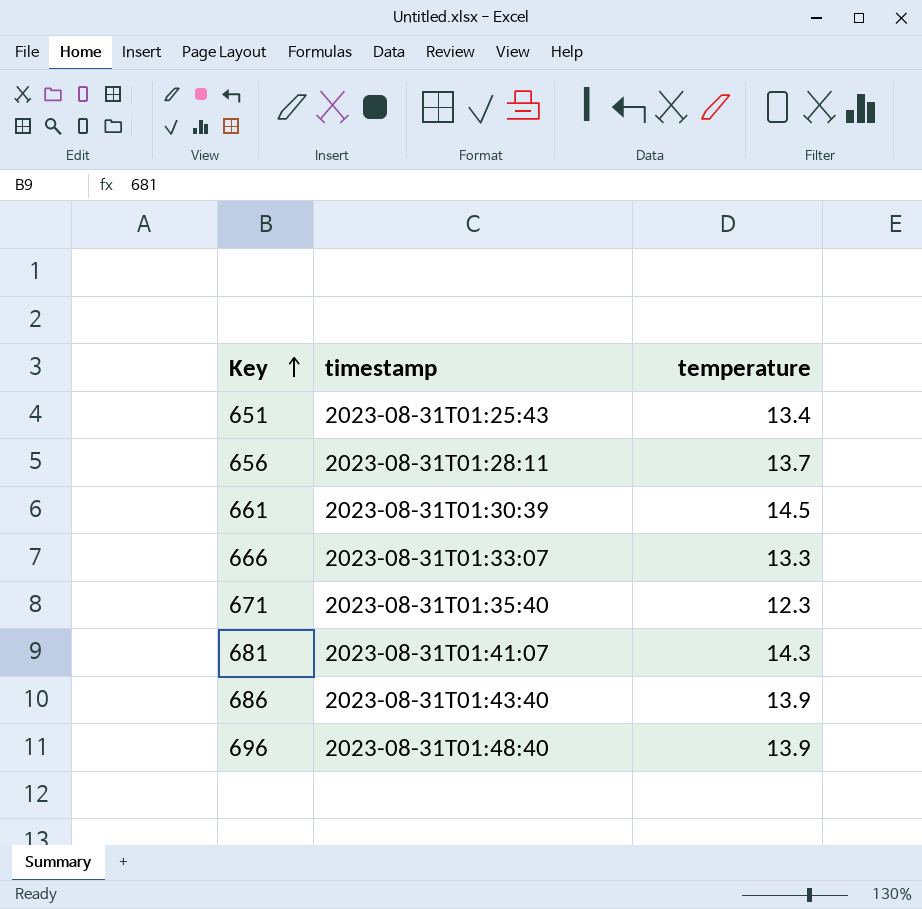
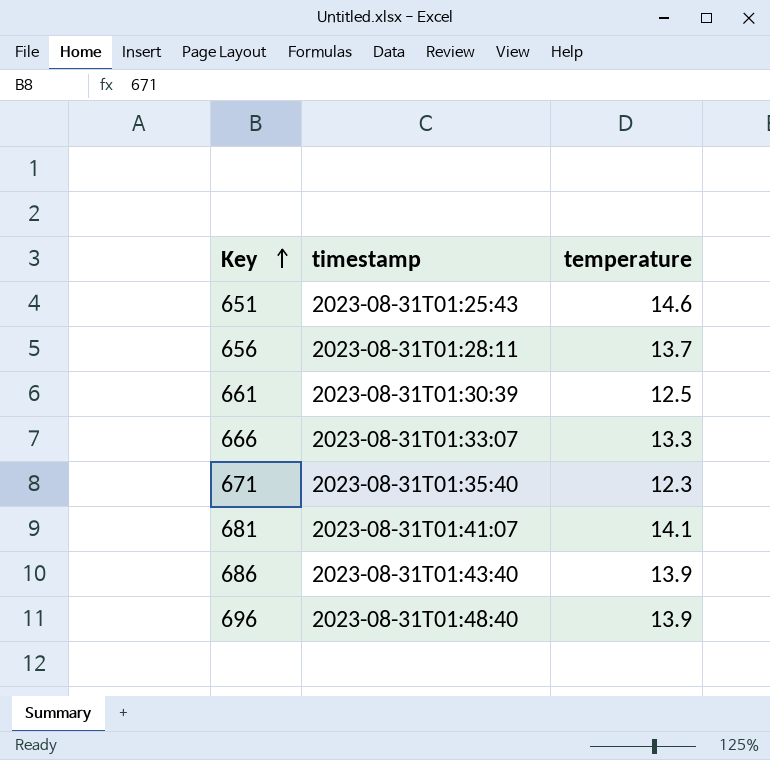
651 | temperature: 13.4 -> 14.6
661 | temperature: 14.5 -> 12.5
681 | temperature: 14.3 -> 14.1

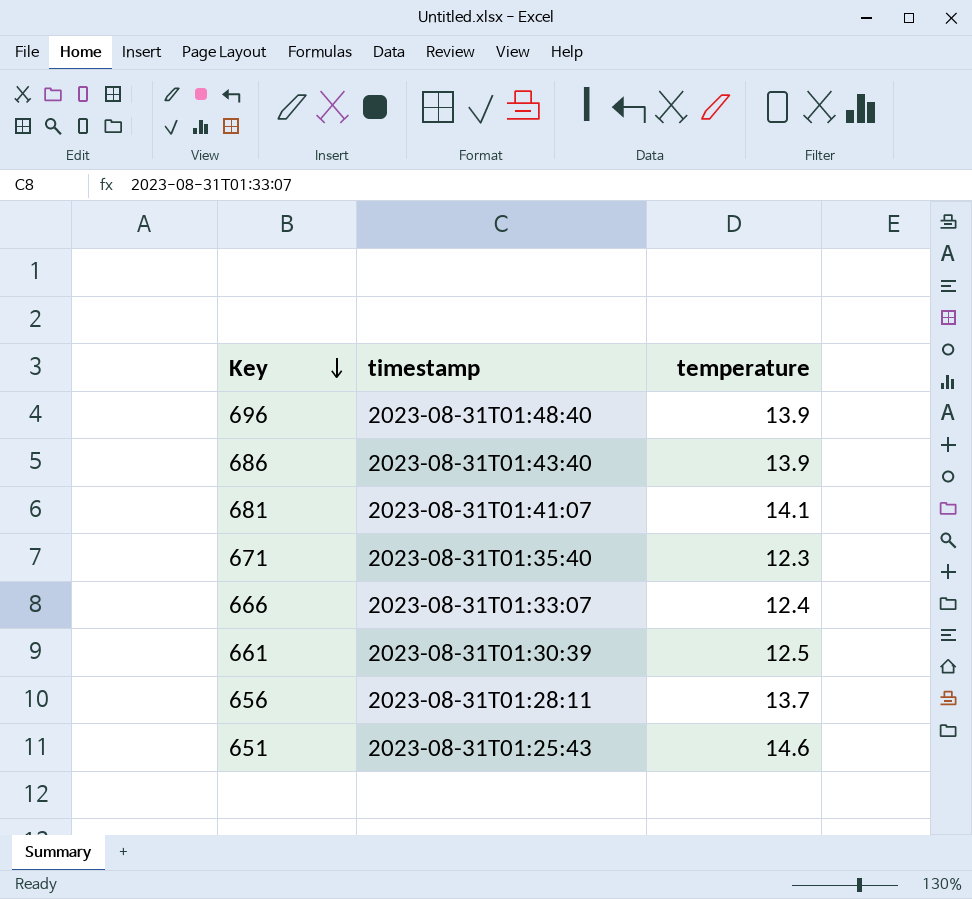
row order: Key ascending -> Key descending
666 | temperature: 13.3 -> 12.4

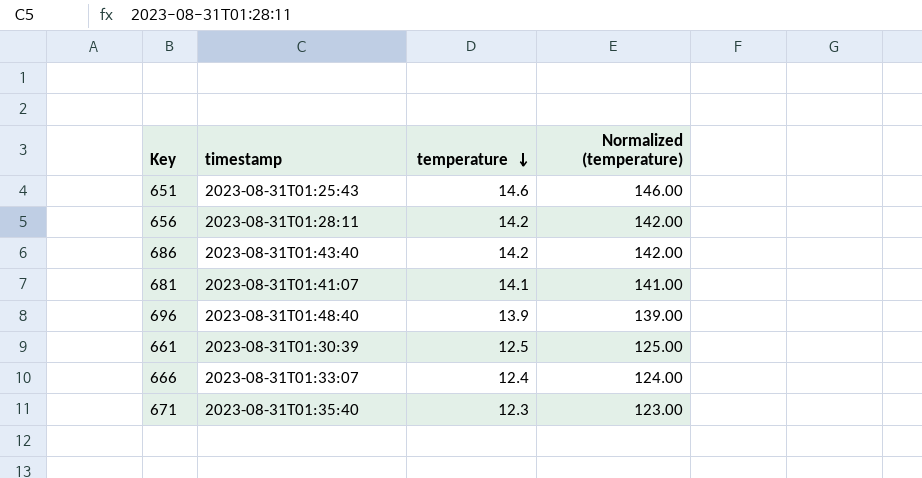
row order: Key descending -> temperature descending
column Normalized (temperature) | formula: none -> [temperature] * 10
656 | temperature: 13.7 -> 14.2
686 | temperature: 13.9 -> 14.2

